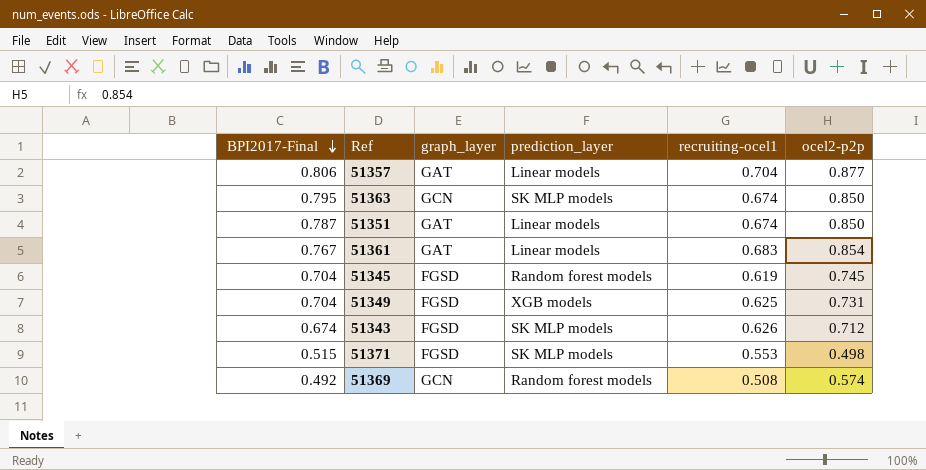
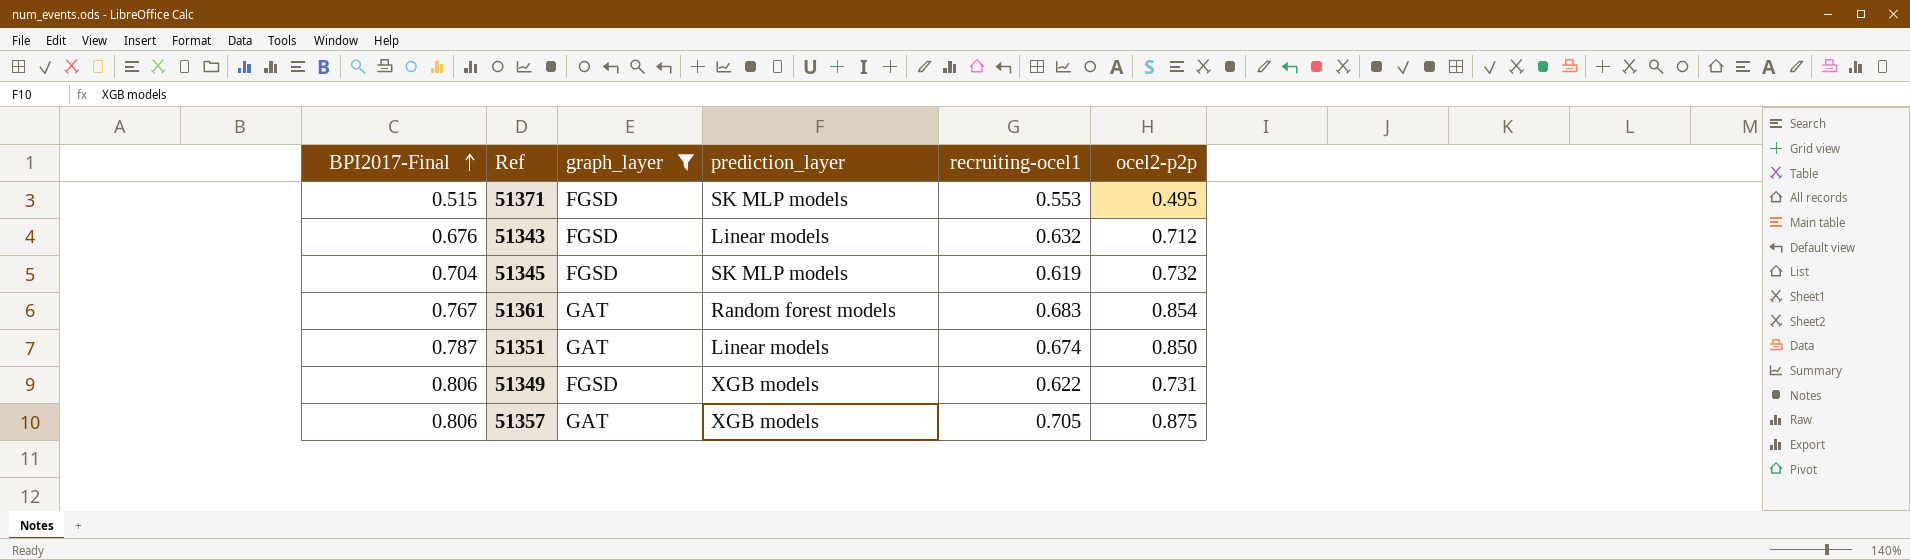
filter: none -> graph_layer != GCN
row order: BPI2017-Final descending -> BPI2017-Final ascending
51371 | ocel2-p2p: 0.498 -> 0.495
51343 | BPI2017-Final: 0.674 -> 0.676
51343 | prediction_layer: SK MLP models -> Linear models
51343 | recruiting-ocel1: 0.626 -> 0.632
51345 | prediction_layer: Random forest models -> SK MLP models
51345 | ocel2-p2p: 0.745 -> 0.732
51361 | prediction_layer: Linear models -> Random forest models
51349 | BPI2017-Final: 0.704 -> 0.806
51349 | recruiting-ocel1: 0.625 -> 0.622
51357 | prediction_layer: Linear models -> XGB models
51357 | recruiting-ocel1: 0.704 -> 0.705
51357 | ocel2-p2p: 0.877 -> 0.875

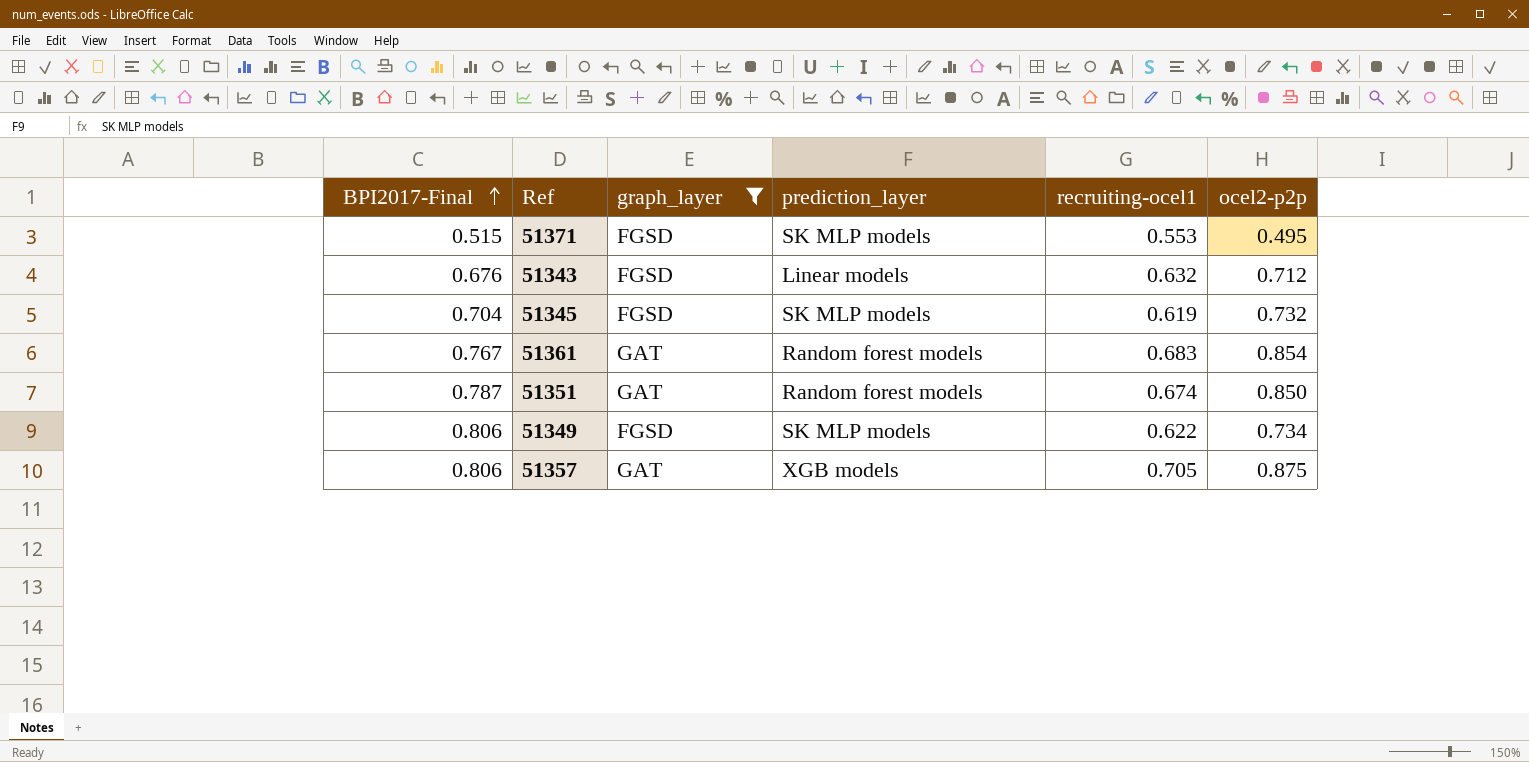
51351 | prediction_layer: Linear models -> Random forest models
51349 | prediction_layer: XGB models -> SK MLP models
51349 | ocel2-p2p: 0.731 -> 0.734

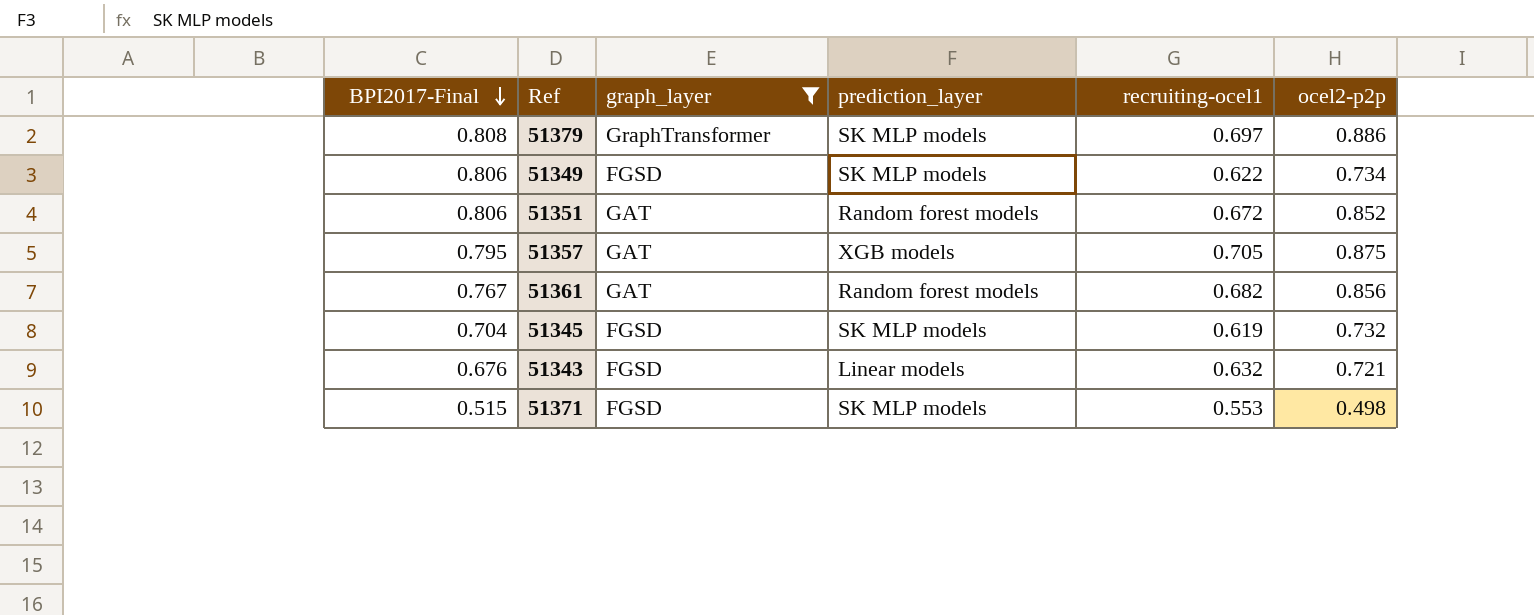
row order: BPI2017-Final ascending -> BPI2017-Final descending
row 51379: none -> 0.808 | GraphTransformer | SK MLP models | 0.697 | 0.886
51351 | BPI2017-Final: 0.787 -> 0.806
51351 | recruiting-ocel1: 0.674 -> 0.672
51351 | ocel2-p2p: 0.850 -> 0.852
51357 | BPI2017-Final: 0.806 -> 0.795
51361 | recruiting-ocel1: 0.683 -> 0.682
51361 | ocel2-p2p: 0.854 -> 0.856
51343 | ocel2-p2p: 0.712 -> 0.721
51371 | ocel2-p2p: 0.495 -> 0.498

